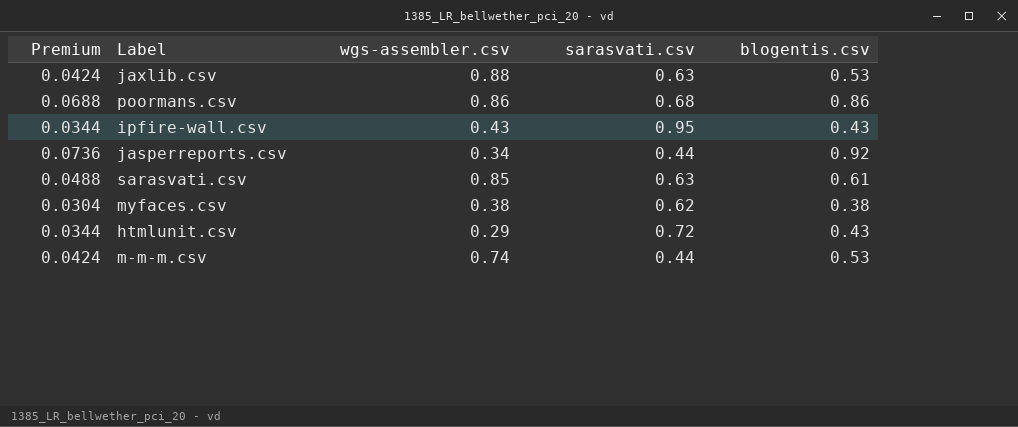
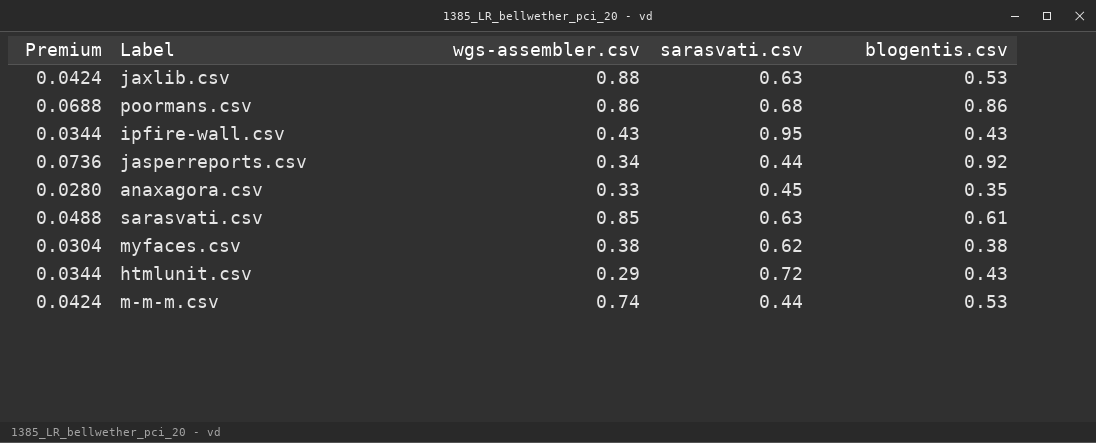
row anaxagora.csv: none -> 0.0280 | 0.33 | 0.45 | 0.35

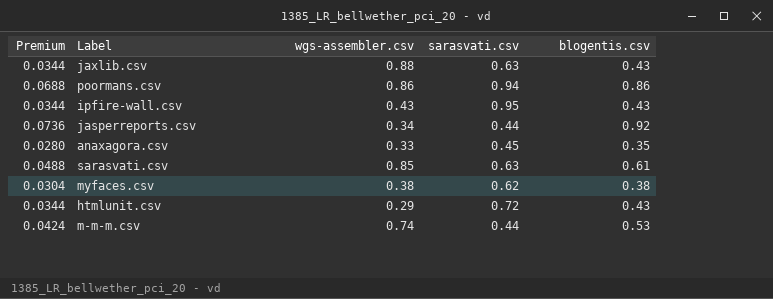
jaxlib.csv | Premium: 0.0424 -> 0.0344
jaxlib.csv | blogentis.csv: 0.53 -> 0.43
poormans.csv | sarasvati.csv: 0.68 -> 0.94

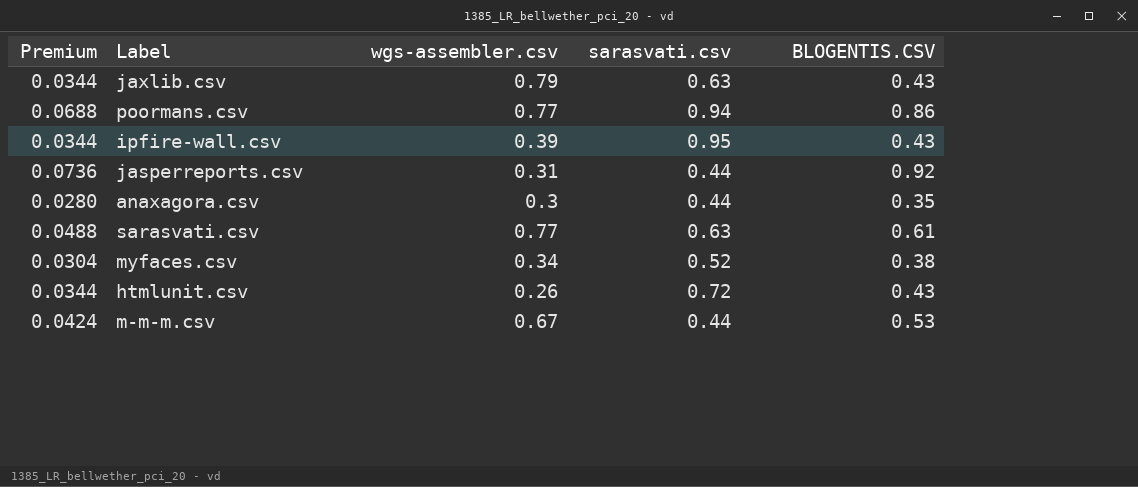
column name: blogentis.csv -> BLOGENTIS.CSV
jaxlib.csv | wgs-assembler.csv: 0.88 -> 0.79
poormans.csv | wgs-assembler.csv: 0.86 -> 0.77
ipfire-wall.csv | wgs-assembler.csv: 0.43 -> 0.39
jasperreports.csv | wgs-assembler.csv: 0.34 -> 0.31
anaxagora.csv | wgs-assembler.csv: 0.33 -> 0.3
anaxagora.csv | sarasvati.csv: 0.45 -> 0.44
sarasvati.csv | wgs-assembler.csv: 0.85 -> 0.77
myfaces.csv | wgs-assembler.csv: 0.38 -> 0.34
myfaces.csv | sarasvati.csv: 0.62 -> 0.52
htmlunit.csv | wgs-assembler.csv: 0.29 -> 0.26
m-m-m.csv | wgs-assembler.csv: 0.74 -> 0.67

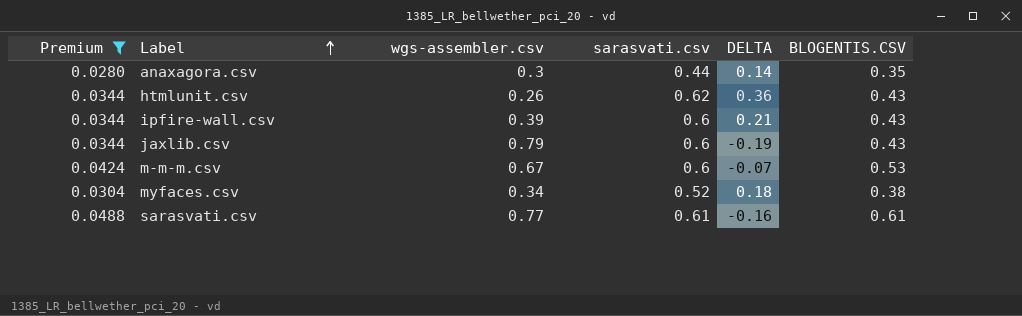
filter: none -> Premium <= 0.0488
row order: none -> Label ascending
column DELTA | formula: none -> [sarasvati.csv] - [wgs-assembler.csv]
htmlunit.csv | sarasvati.csv: 0.72 -> 0.62
ipfire-wall.csv | sarasvati.csv: 0.95 -> 0.6
jaxlib.csv | sarasvati.csv: 0.63 -> 0.6
m-m-m.csv | sarasvati.csv: 0.44 -> 0.6
sarasvati.csv | sarasvati.csv: 0.63 -> 0.61

